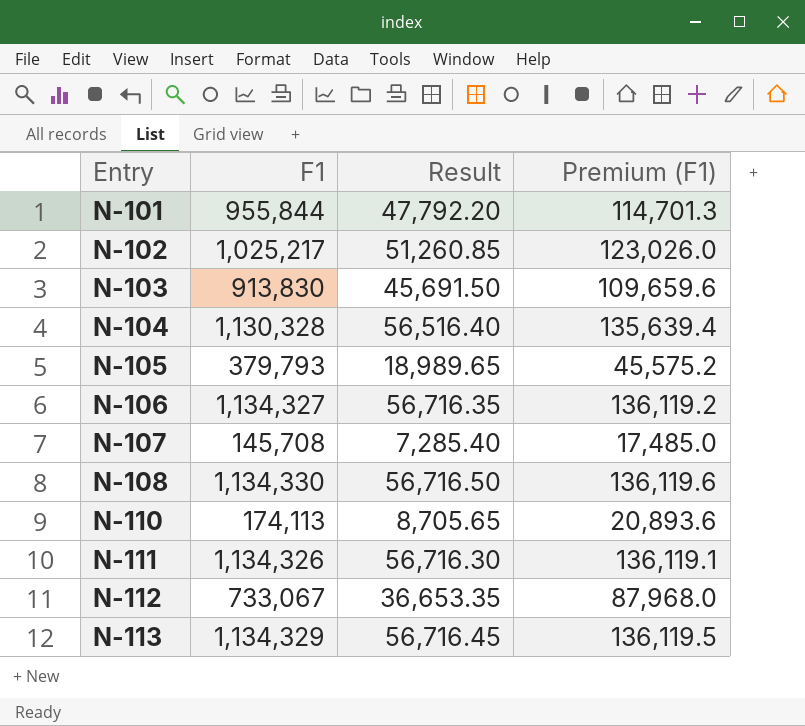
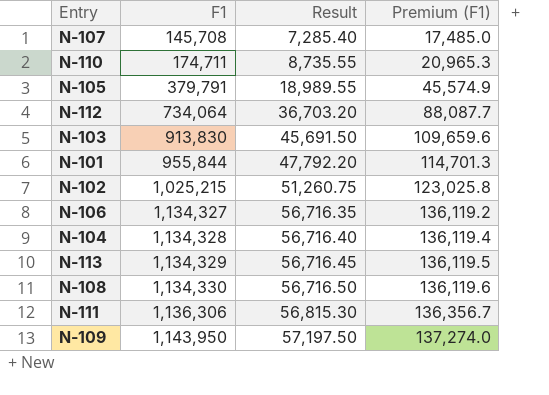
row order: Entry ascending -> F1 ascending
N-110 | F1: 174,113 -> 174,711
N-110 | Result: 8,705.65 -> 8,735.55
N-110 | Premium (F1): 20,893.6 -> 20,965.3
N-105 | F1: 379,793 -> 379,791
N-105 | Result: 18,989.65 -> 18,989.55
N-105 | Premium (F1): 45,575.2 -> 45,574.9
N-112 | F1: 733,067 -> 734,064
N-112 | Result: 36,653.35 -> 36,703.20
N-112 | Premium (F1): 87,968.0 -> 88,087.7
N-102 | F1: 1,025,217 -> 1,025,215
N-102 | Result: 51,260.85 -> 51,260.75
N-102 | Premium (F1): 123,026.0 -> 123,025.8
N-104 | F1: 1,130,328 -> 1,134,328
N-104 | Result: 56,516.40 -> 56,716.40
N-104 | Premium (F1): 135,639.4 -> 136,119.4
N-111 | F1: 1,134,326 -> 1,136,306
N-111 | Result: 56,716.30 -> 56,815.30
N-111 | Premium (F1): 136,119.1 -> 136,356.7
row N-109: none -> 1,143,950 | 57,197.50 | 137,274.0

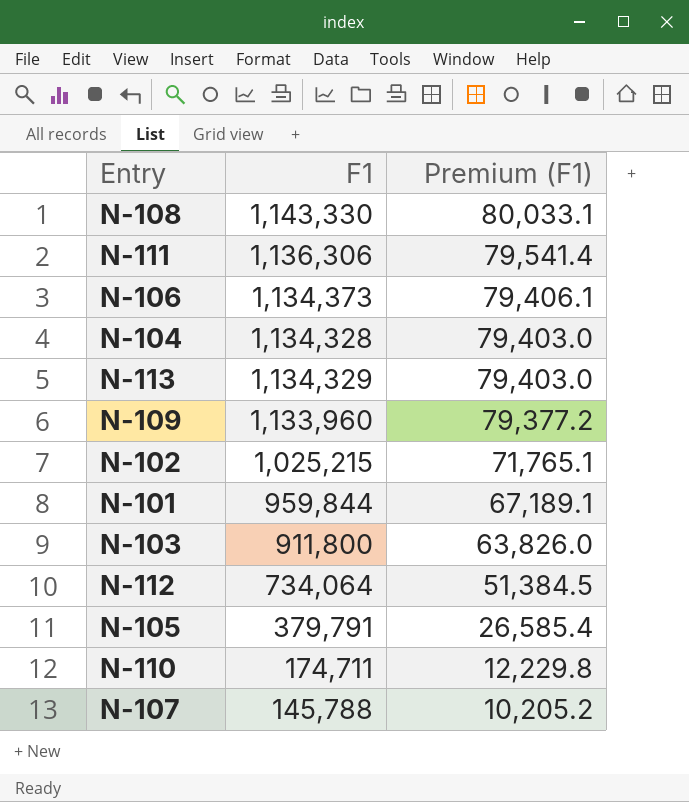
row order: F1 ascending -> Premium (F1) descending
column Result | formula: [F1] * 0.05 -> none
column Premium (F1) | formula: [F1] * 0.12 -> [F1] * 0.07
N-108 | F1: 1,134,330 -> 1,143,330
N-106 | F1: 1,134,327 -> 1,134,373
N-109 | F1: 1,143,950 -> 1,133,960
N-101 | F1: 955,844 -> 959,844
N-103 | F1: 913,830 -> 911,800
N-107 | F1: 145,708 -> 145,788

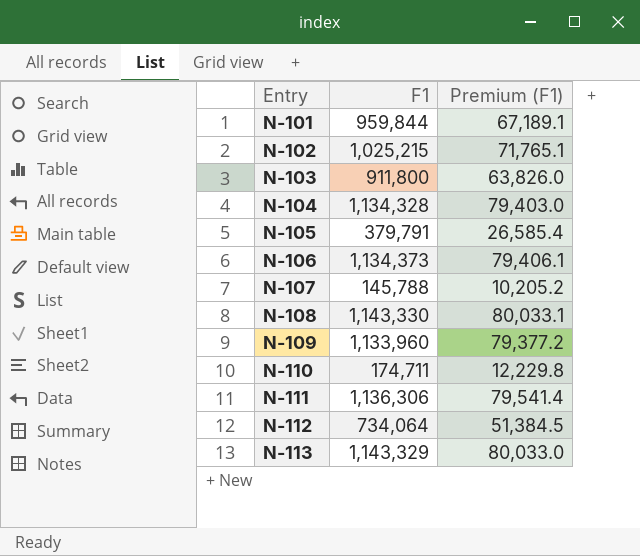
row order: Premium (F1) descending -> Entry ascending
N-113 | F1: 1,134,329 -> 1,143,329
N-113 | Premium (F1): 79,403.0 -> 80,033.0

